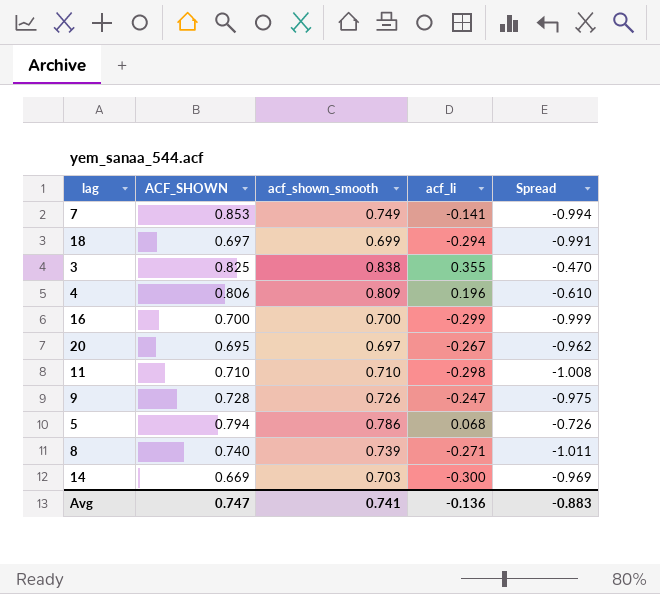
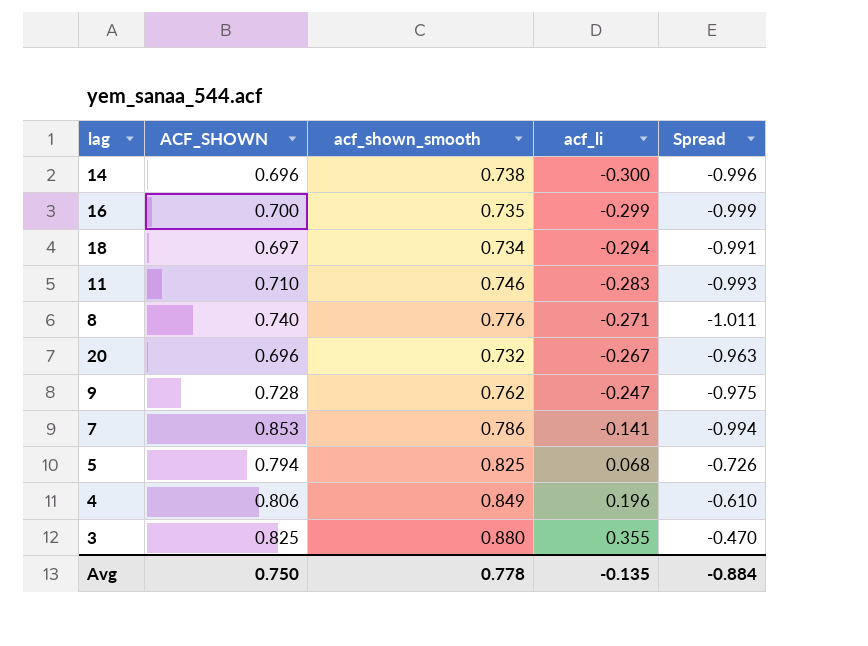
row order: none -> acf_li ascending
14 | ACF_SHOWN: 0.669 -> 0.696
14 | acf_shown_smooth: 0.703 -> 0.738
14 | Spread: -0.969 -> -0.996
16 | acf_shown_smooth: 0.700 -> 0.735
18 | acf_shown_smooth: 0.699 -> 0.734
11 | acf_shown_smooth: 0.710 -> 0.746
11 | acf_li: -0.298 -> -0.283
11 | Spread: -1.008 -> -0.993
8 | acf_shown_smooth: 0.739 -> 0.776
20 | ACF_SHOWN: 0.695 -> 0.696
20 | acf_shown_smooth: 0.697 -> 0.732
20 | Spread: -0.962 -> -0.963
9 | acf_shown_smooth: 0.726 -> 0.762
7 | acf_shown_smooth: 0.749 -> 0.786
5 | acf_shown_smooth: 0.786 -> 0.825
4 | acf_shown_smooth: 0.809 -> 0.849
3 | acf_shown_smooth: 0.838 -> 0.880
Avg | ACF_SHOWN: 0.747 -> 0.750
Avg | acf_shown_smooth: 0.741 -> 0.778
Avg | acf_li: -0.136 -> -0.135
Avg | Spread: -0.883 -> -0.884

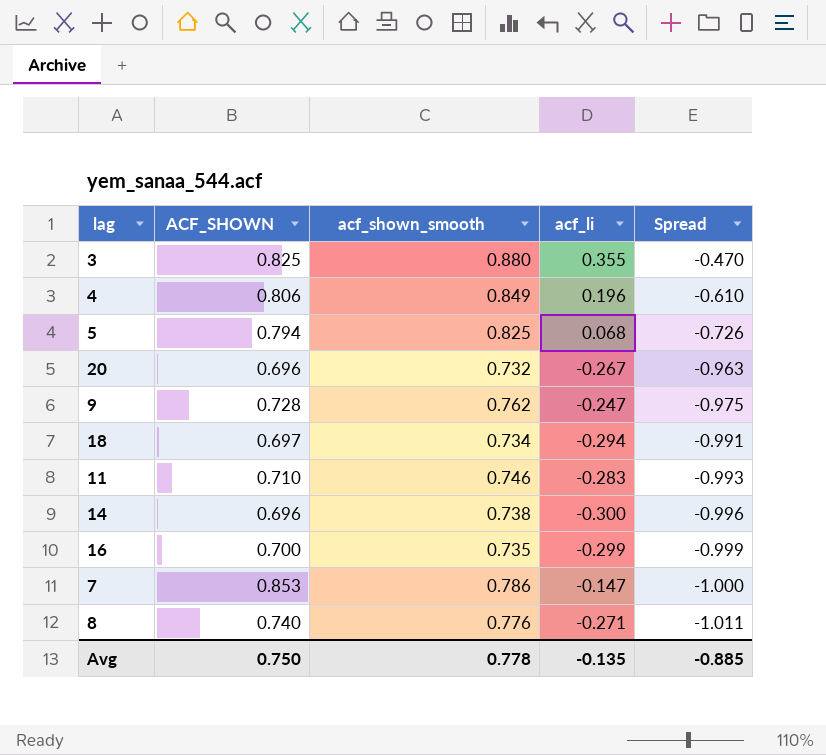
row order: acf_li ascending -> Spread descending
7 | acf_li: -0.141 -> -0.147
7 | Spread: -0.994 -> -1.000
Avg | Spread: -0.884 -> -0.885

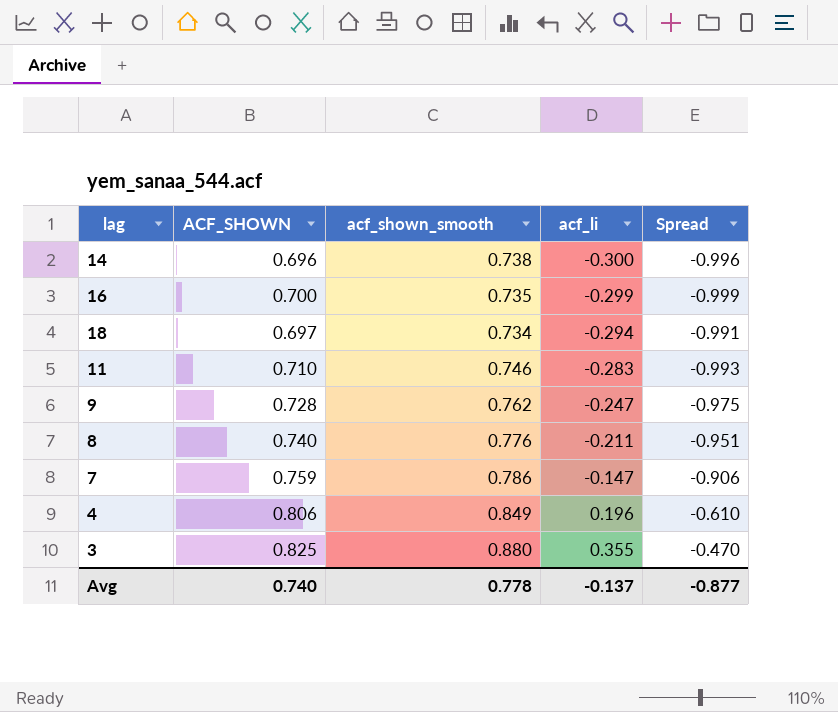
row order: Spread descending -> acf_li ascending
row 5: 0.794 | 0.825 | 0.068 | -0.726 -> none
row 20: 0.696 | 0.732 | -0.267 | -0.963 -> none
8 | acf_li: -0.271 -> -0.211
8 | Spread: -1.011 -> -0.951
7 | ACF_SHOWN: 0.853 -> 0.759
7 | Spread: -1.000 -> -0.906
Avg | ACF_SHOWN: 0.750 -> 0.740
Avg | acf_li: -0.135 -> -0.137
Avg | Spread: -0.885 -> -0.877

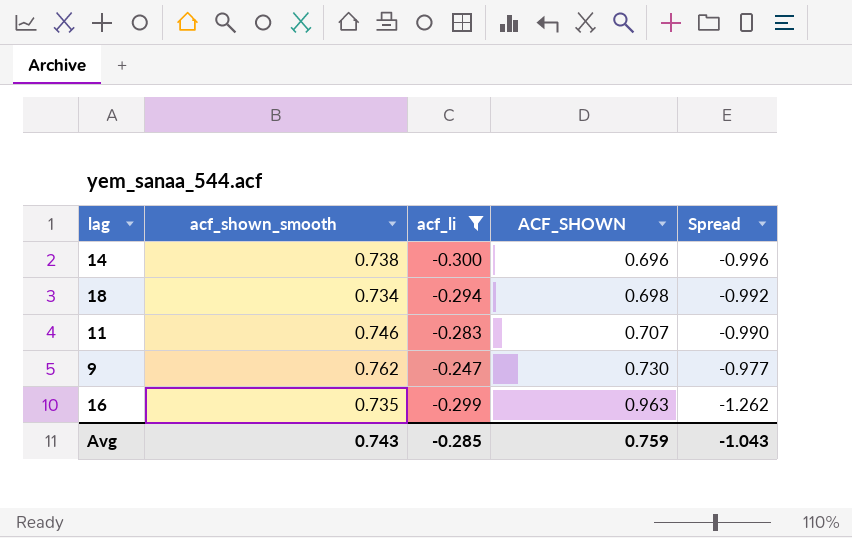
filter: none -> acf_li <= -0.247
row order: acf_li ascending -> ACF_SHOWN ascending
column ACF_SHOWN | position: 2 -> 4
18 | ACF_SHOWN: 0.697 -> 0.698
18 | Spread: -0.991 -> -0.992
11 | ACF_SHOWN: 0.710 -> 0.707
11 | Spread: -0.993 -> -0.990
9 | ACF_SHOWN: 0.728 -> 0.730
9 | Spread: -0.975 -> -0.977
16 | ACF_SHOWN: 0.700 -> 0.963
16 | Spread: -0.999 -> -1.262
Avg | acf_shown_smooth: 0.778 -> 0.743
Avg | acf_li: -0.137 -> -0.285
Avg | ACF_SHOWN: 0.740 -> 0.759
Avg | Spread: -0.877 -> -1.043

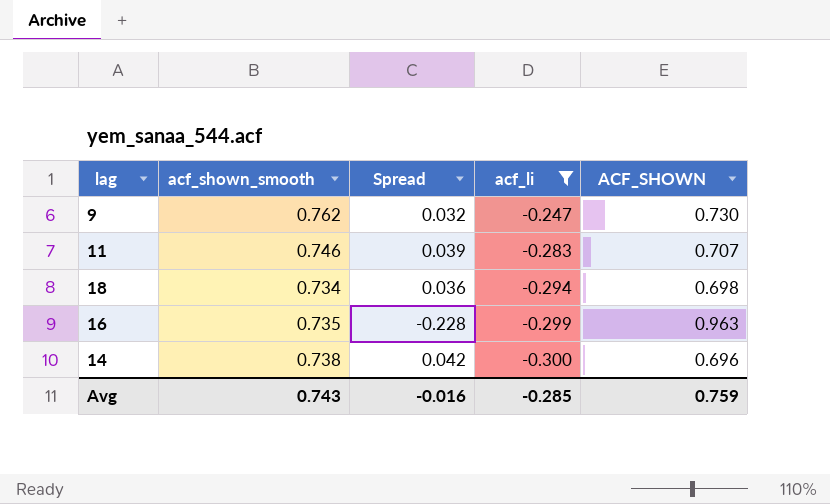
row order: ACF_SHOWN ascending -> acf_li descending
column Spread | formula: [acf_li] - [ACF_SHOWN] -> [acf_shown_smooth] - [ACF_SHOWN]
column Spread | position: 5 -> 3
Avg | Spread: -1.043 -> -0.016

